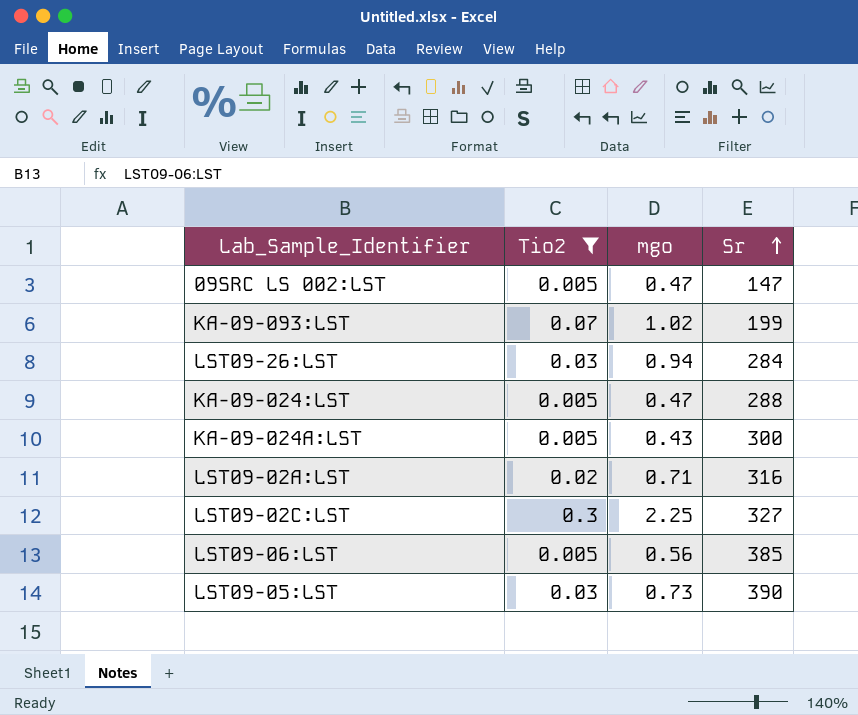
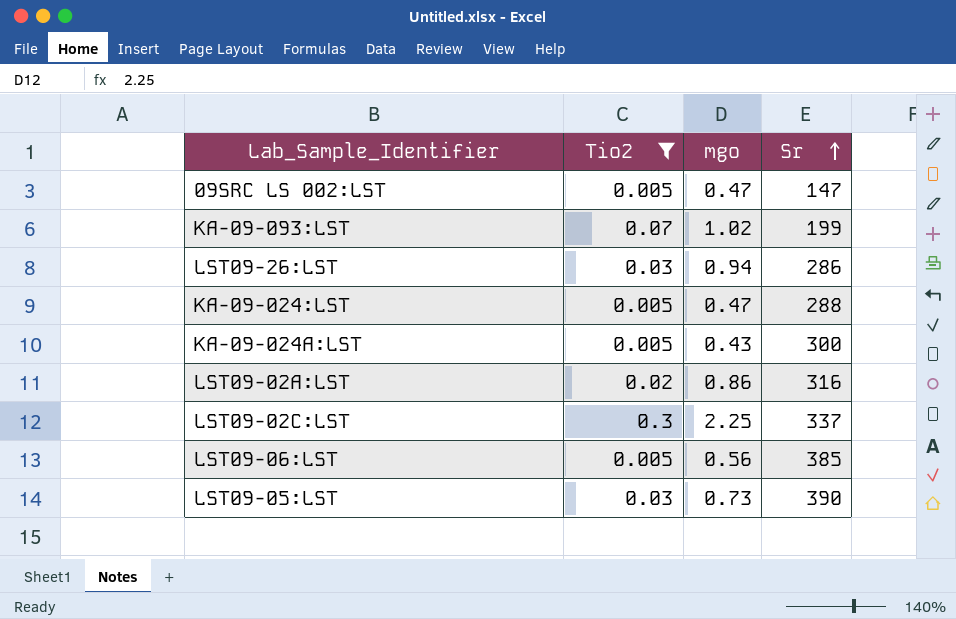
LST09-26:LST | Sr: 284 -> 286
LST09-02A:LST | mgo: 0.71 -> 0.86
LST09-02C:LST | Sr: 327 -> 337

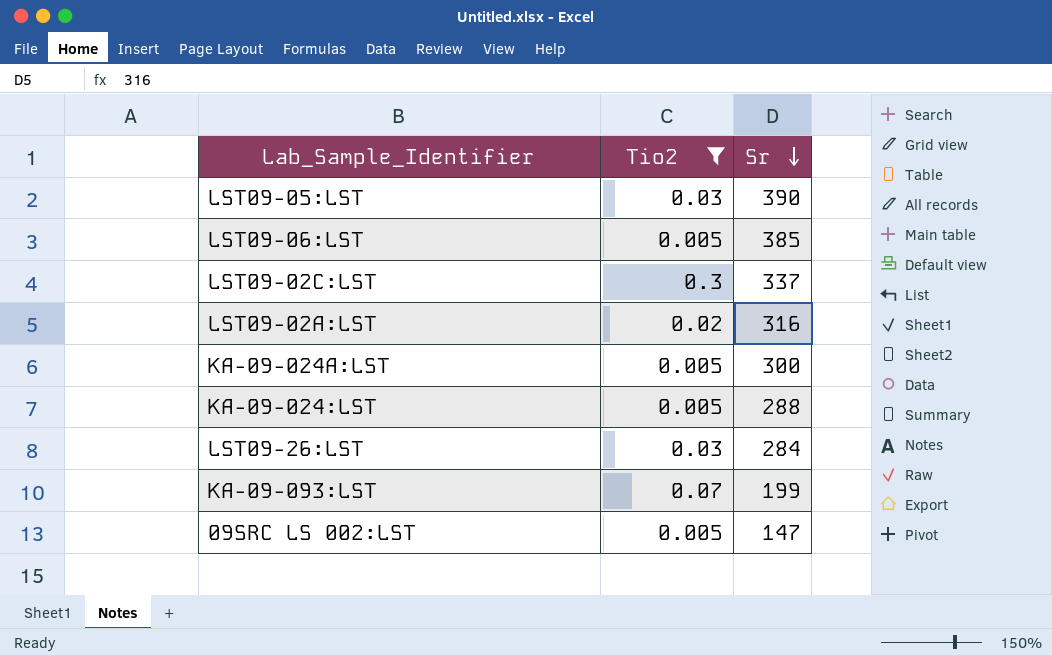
row order: Sr ascending -> Sr descending
column mgo | position: 3 -> none
LST09-26:LST | Sr: 286 -> 284

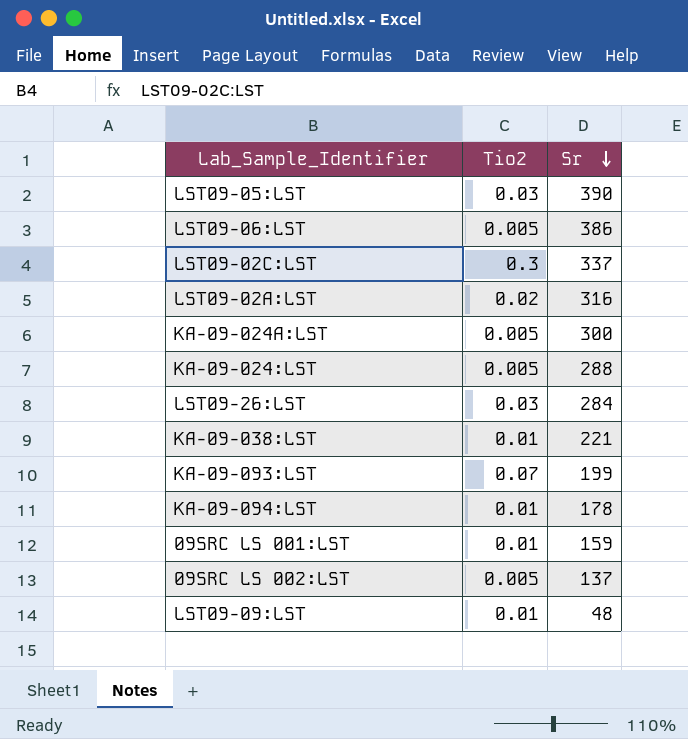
filter: Tio2 != 0.01 -> none
LST09-06:LST | Sr: 385 -> 386
09SRC LS 002:LST | Sr: 147 -> 137

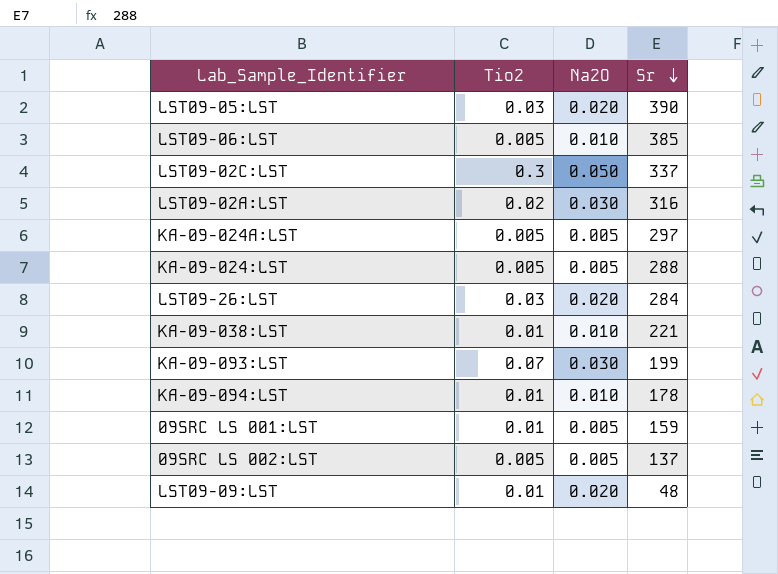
column Na2O | position: none -> 3
LST09-06:LST | Sr: 386 -> 385
KA-09-024A:LST | Sr: 300 -> 297

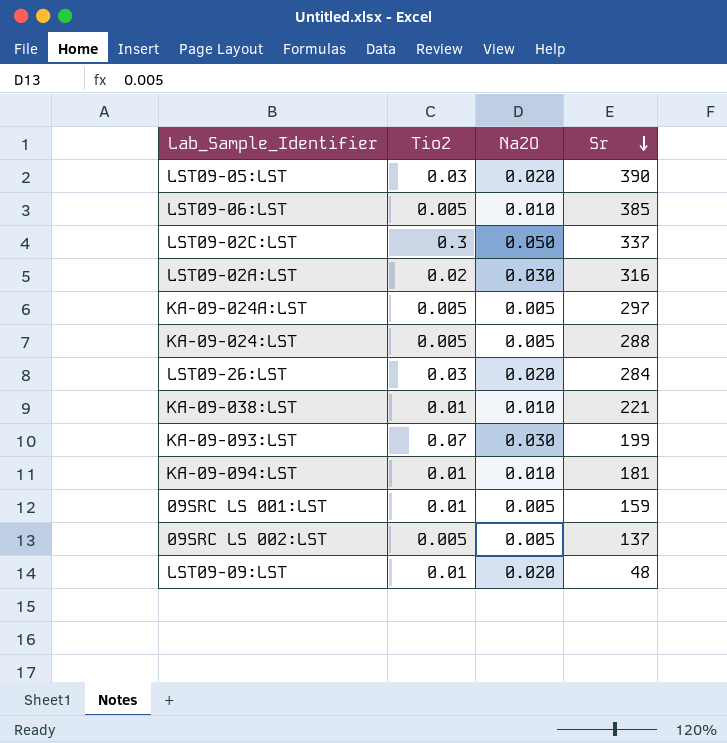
KA-09-094:LST | Sr: 178 -> 181

